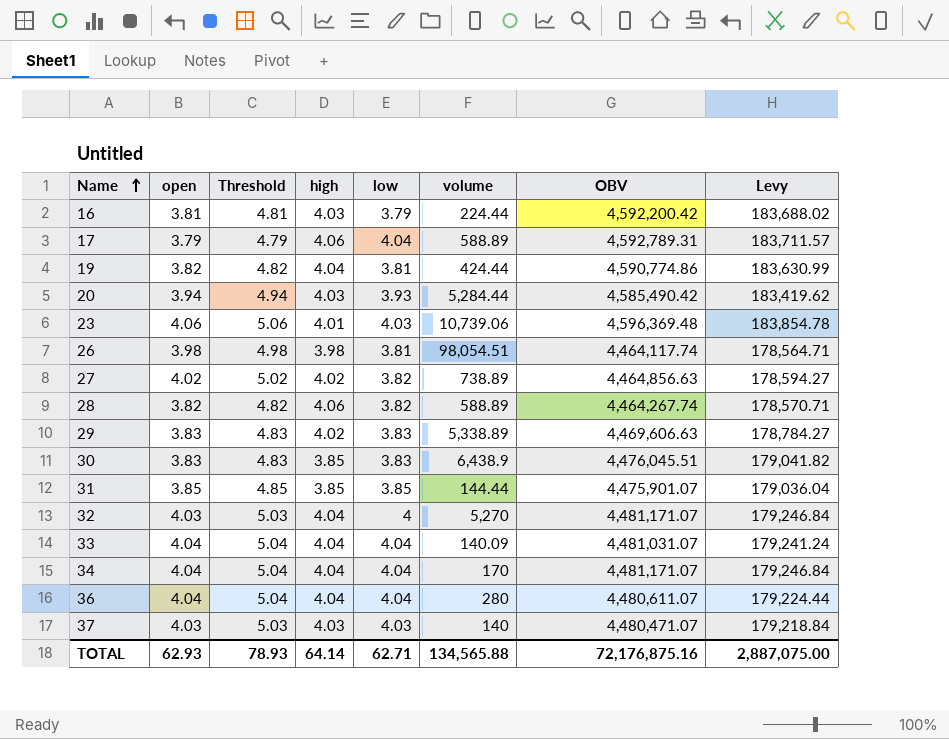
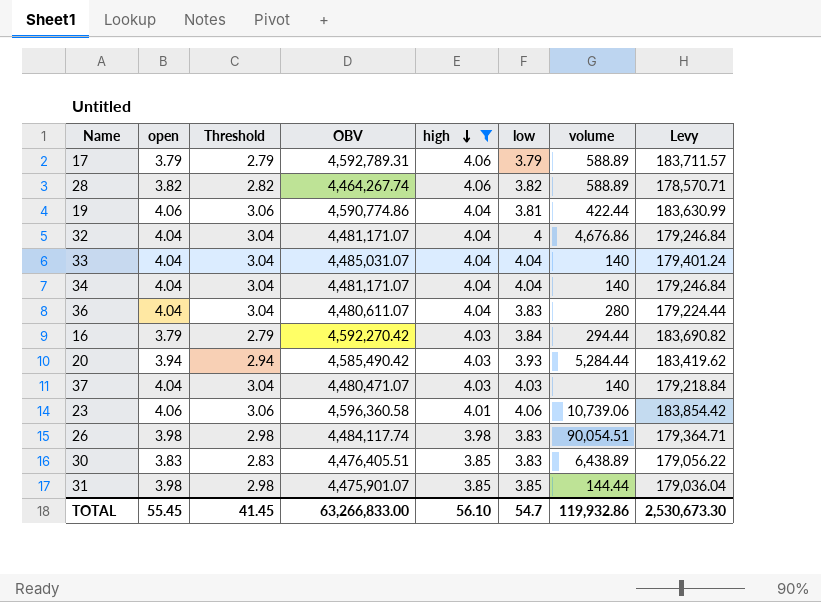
filter: none -> high != 4.02
row order: Name ascending -> high descending
column Threshold | formula: [open] + 1 -> [open] - 1
column OBV | position: 7 -> 4
17 | low: 4.04 -> 3.79
19 | open: 3.82 -> 4.06
19 | volume: 424.44 -> 422.44
32 | open: 4.03 -> 4.04
32 | volume: 5,270 -> 4,676.86
33 | OBV: 4,481,031.07 -> 4,485,031.07
33 | volume: 140.09 -> 140
33 | Levy: 179,241.24 -> 179,401.24
34 | volume: 170 -> 140
36 | low: 4.04 -> 3.83
16 | open: 3.81 -> 3.79
16 | OBV: 4,592,200.42 -> 4,592,270.42
16 | low: 3.79 -> 3.84
16 | volume: 224.44 -> 294.44
16 | Levy: 183,688.02 -> 183,690.82
37 | open: 4.03 -> 4.04
23 | OBV: 4,596,369.48 -> 4,596,360.58
23 | low: 4.03 -> 4.06
23 | Levy: 183,854.78 -> 183,854.42
26 | OBV: 4,464,117.74 -> 4,484,117.74
26 | low: 3.81 -> 3.83
26 | volume: 98,054.51 -> 90,054.51
26 | Levy: 178,564.71 -> 179,364.71
30 | OBV: 4,476,045.51 -> 4,476,405.51
30 | volume: 6,438.9 -> 6,438.89
30 | Levy: 179,041.82 -> 179,056.22
31 | open: 3.85 -> 3.98
TOTAL | open: 62.93 -> 55.45
TOTAL | Threshold: 78.93 -> 41.45
TOTAL | OBV: 72,176,875.16 -> 63,266,833.00
TOTAL | high: 64.14 -> 56.10
TOTAL | low: 62.71 -> 54.7
TOTAL | volume: 134,565.88 -> 119,932.86
TOTAL | Levy: 2,887,075.00 -> 2,530,673.30

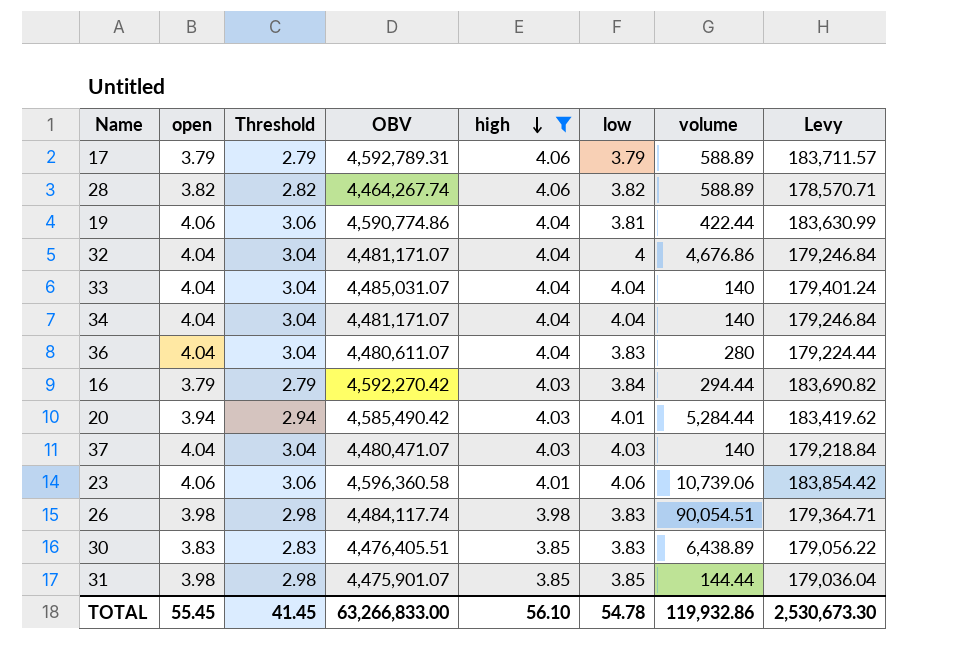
20 | low: 3.93 -> 4.01
TOTAL | low: 54.7 -> 54.78

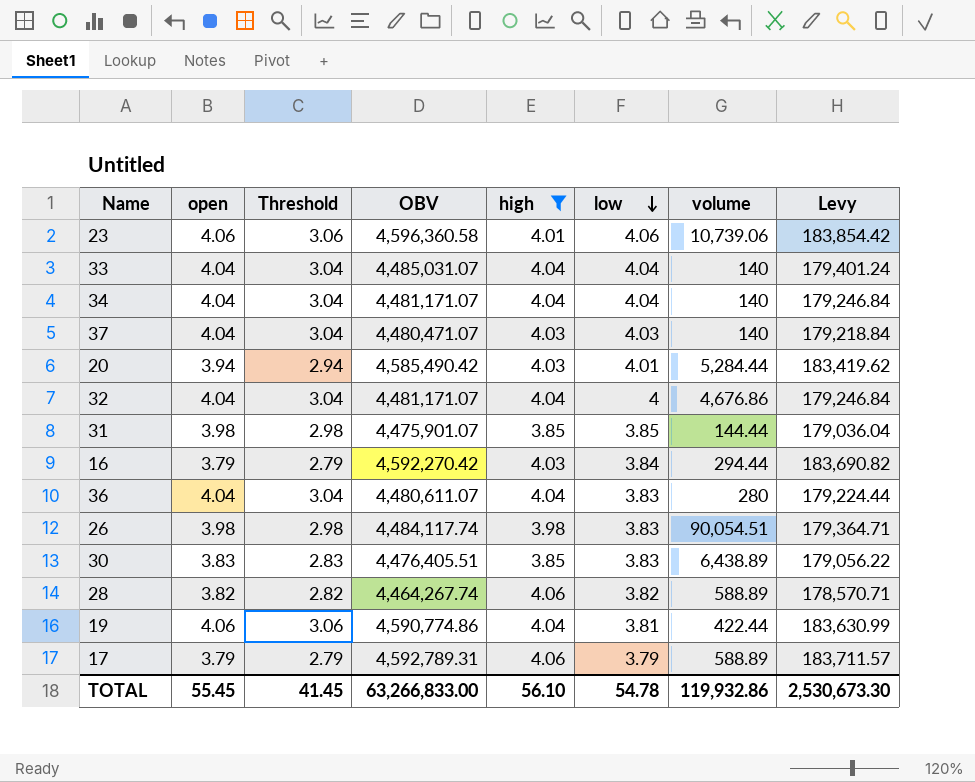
row order: high descending -> low descending

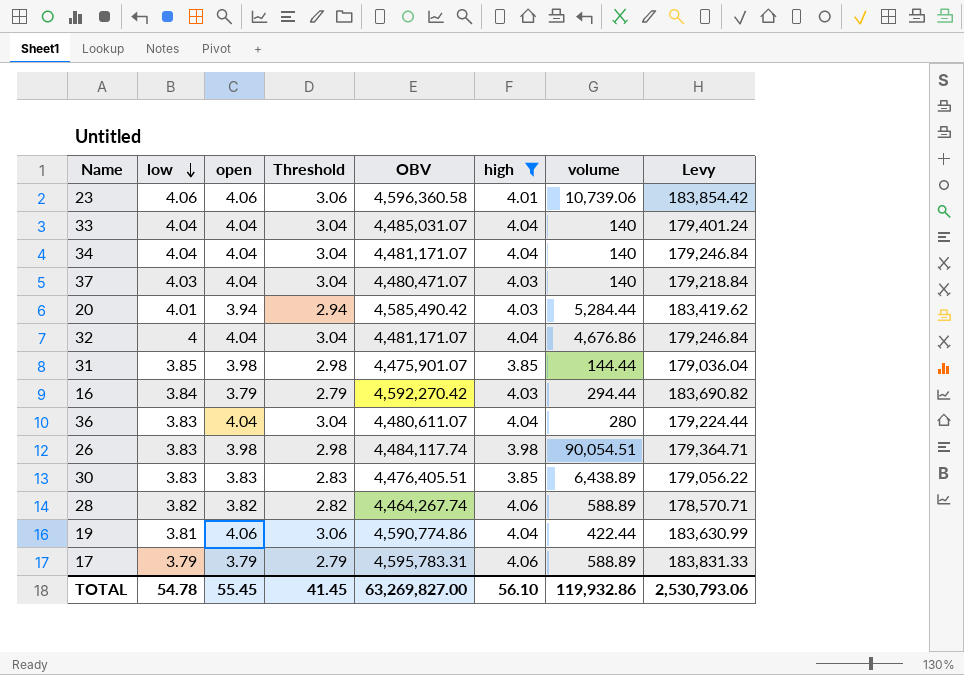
column low | position: 6 -> 2
17 | OBV: 4,592,789.31 -> 4,595,783.31
17 | Levy: 183,711.57 -> 183,831.33
TOTAL | OBV: 63,266,833.00 -> 63,269,827.00
TOTAL | Levy: 2,530,673.30 -> 2,530,793.06

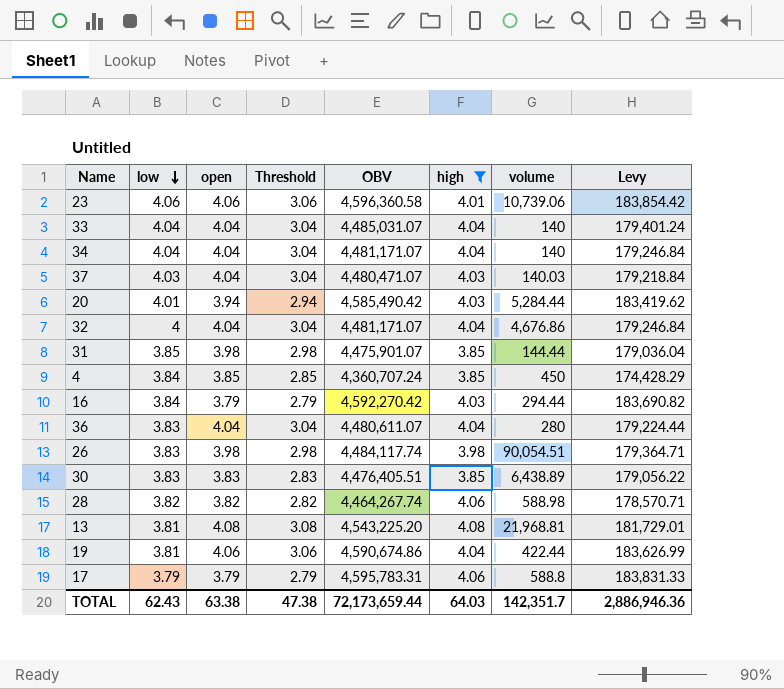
37 | volume: 140 -> 140.03
row 4: none -> 3.84 | 3.85 | 2.85 | 4,360,707.24 | 3.85 | 450 | 174,428.29
28 | volume: 588.89 -> 588.98
row 13: none -> 3.81 | 4.08 | 3.08 | 4,543,225.20 | 4.08 | 21,968.81 | 181,729.01
19 | OBV: 4,590,774.86 -> 4,590,674.86
19 | Levy: 183,630.99 -> 183,626.99
17 | volume: 588.89 -> 588.8
TOTAL | low: 54.78 -> 62.43
TOTAL | open: 55.45 -> 63.38
TOTAL | Threshold: 41.45 -> 47.38
TOTAL | OBV: 63,269,827.00 -> 72,173,659.44
TOTAL | high: 56.10 -> 64.03
TOTAL | volume: 119,932.86 -> 142,351.7
TOTAL | Levy: 2,530,793.06 -> 2,886,946.36

